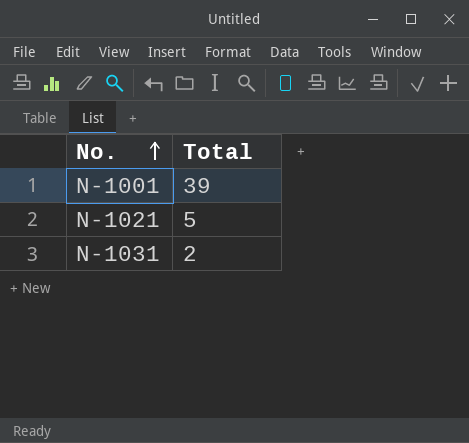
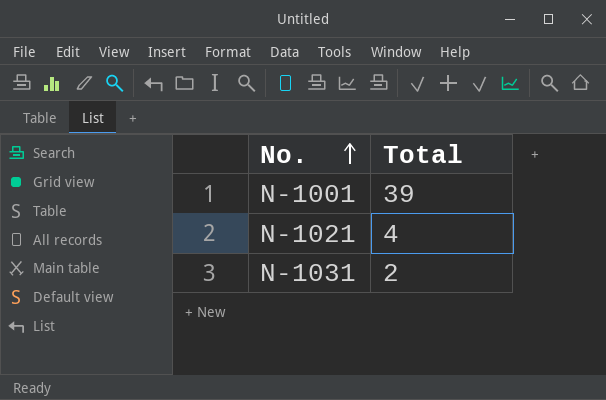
N-1021 | Total: 5 -> 4

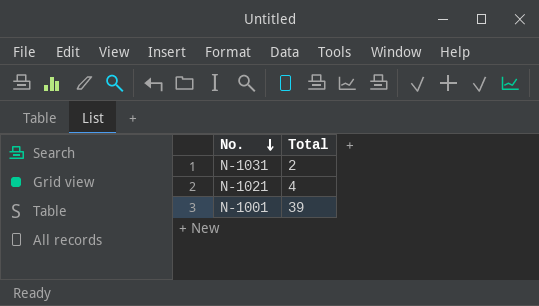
row order: No. ascending -> No. descending

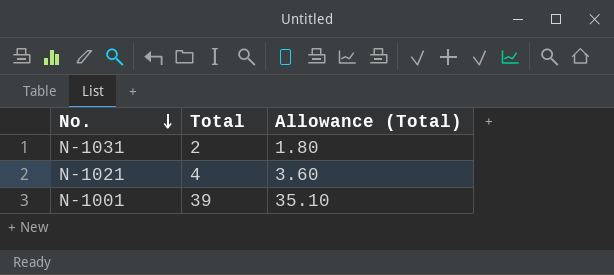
column Allowance (Total) | formula: none -> [Total] * 0.9

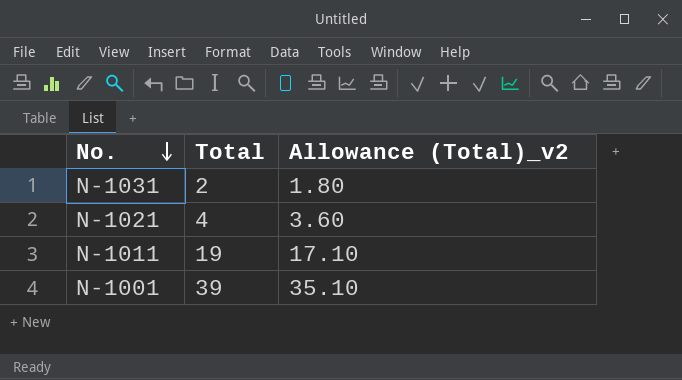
column name: Allowance (Total) -> Allowance (Total)_v2
row N-1011: none -> 19 | 17.10

